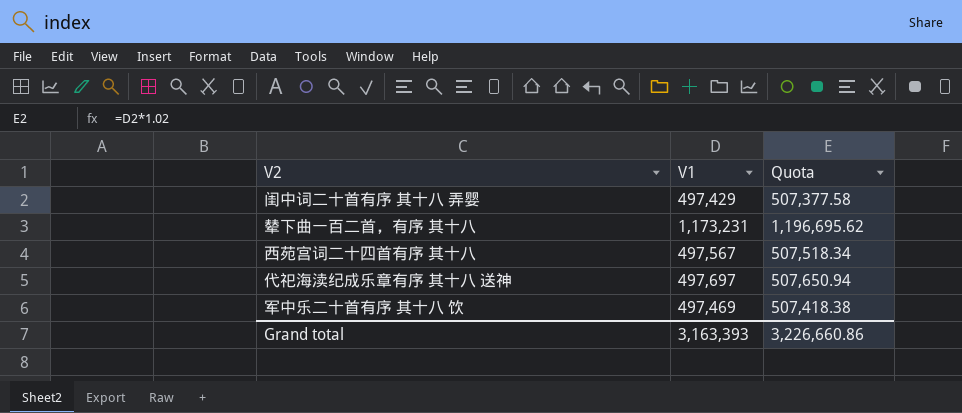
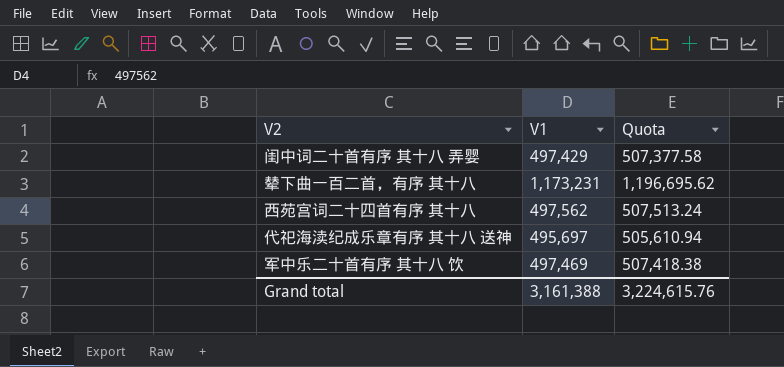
西苑宫词二十四首有序 其十八 | V1: 497,567 -> 497,562
西苑宫词二十四首有序 其十八 | Quota: 507,518.34 -> 507,513.24
代祀海渎纪成乐章有序 其十八 送神 | V1: 497,697 -> 495,697
代祀海渎纪成乐章有序 其十八 送神 | Quota: 507,650.94 -> 505,610.94
Grand total | V1: 3,163,393 -> 3,161,388
Grand total | Quota: 3,226,660.86 -> 3,224,615.76

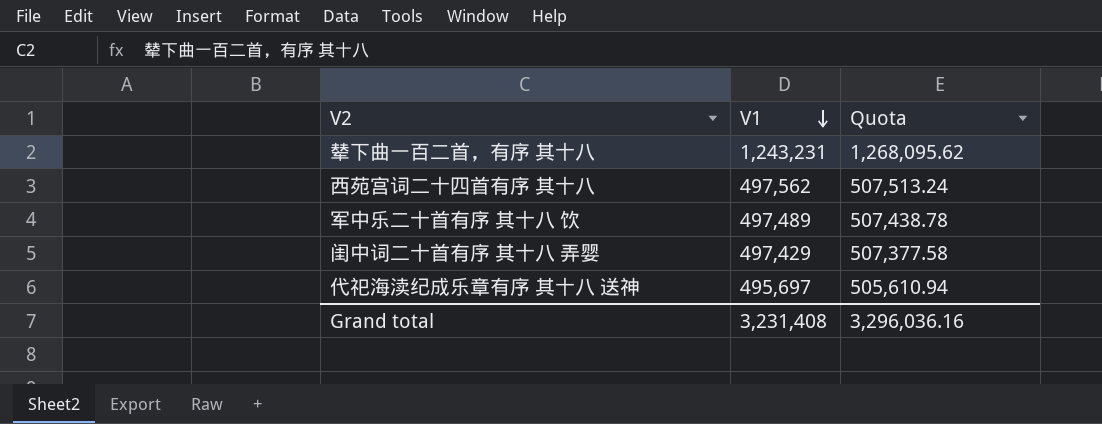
row order: none -> V1 descending
辇下曲一百二首，有序 其十八 | V1: 1,173,231 -> 1,243,231
辇下曲一百二首，有序 其十八 | Quota: 1,196,695.62 -> 1,268,095.62
军中乐二十首有序 其十八 饮 | V1: 497,469 -> 497,489
军中乐二十首有序 其十八 饮 | Quota: 507,418.38 -> 507,438.78
Grand total | V1: 3,161,388 -> 3,231,408
Grand total | Quota: 3,224,615.76 -> 3,296,036.16

